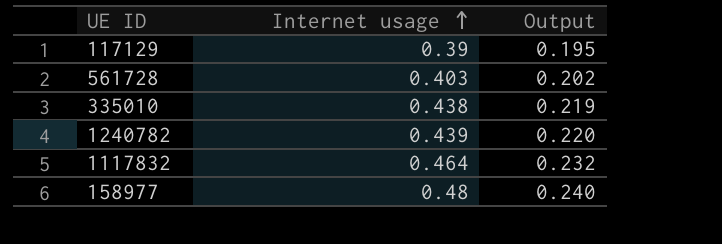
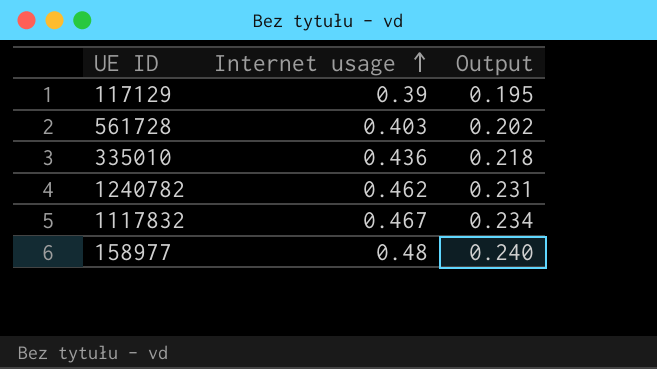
335010 | Internet usage: 0.438 -> 0.436
335010 | Output: 0.219 -> 0.218
1240782 | Internet usage: 0.439 -> 0.462
1240782 | Output: 0.220 -> 0.231
1117832 | Internet usage: 0.464 -> 0.467
1117832 | Output: 0.232 -> 0.234

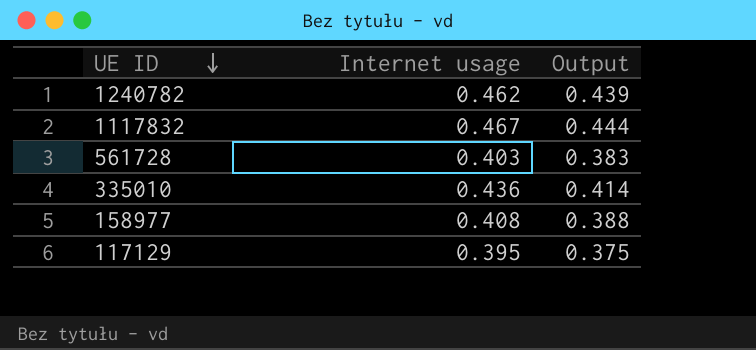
row order: Internet usage ascending -> UE ID descending
column Output | formula: [Internet usage] * 0.5 -> [Internet usage] * 0.95
158977 | Internet usage: 0.48 -> 0.408
117129 | Internet usage: 0.39 -> 0.395

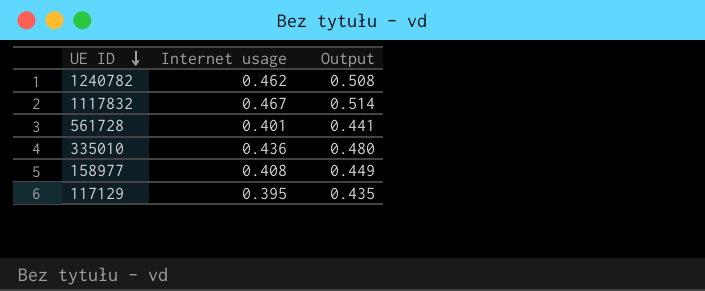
column Output | formula: [Internet usage] * 0.95 -> [Internet usage] * 1.1
561728 | Internet usage: 0.403 -> 0.401

